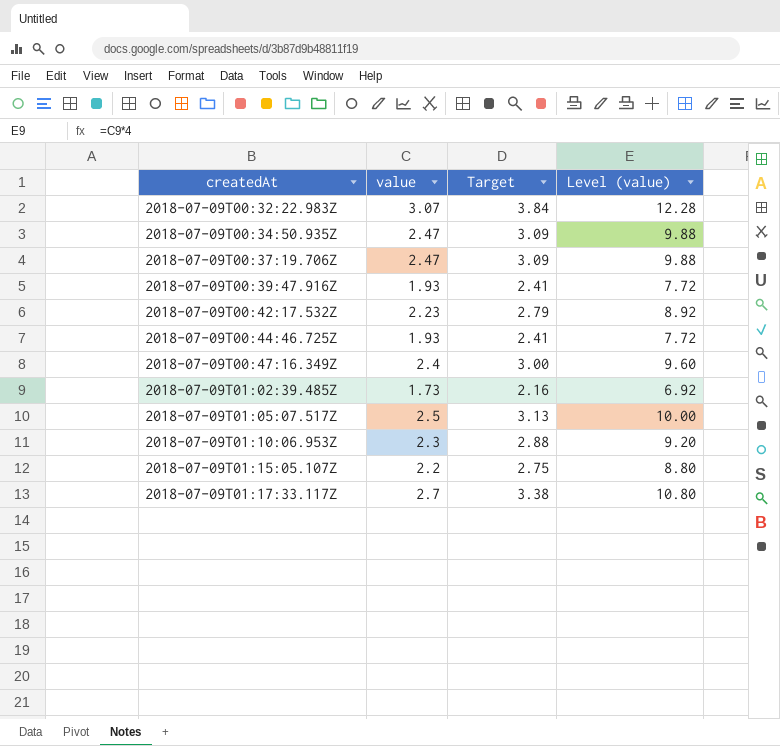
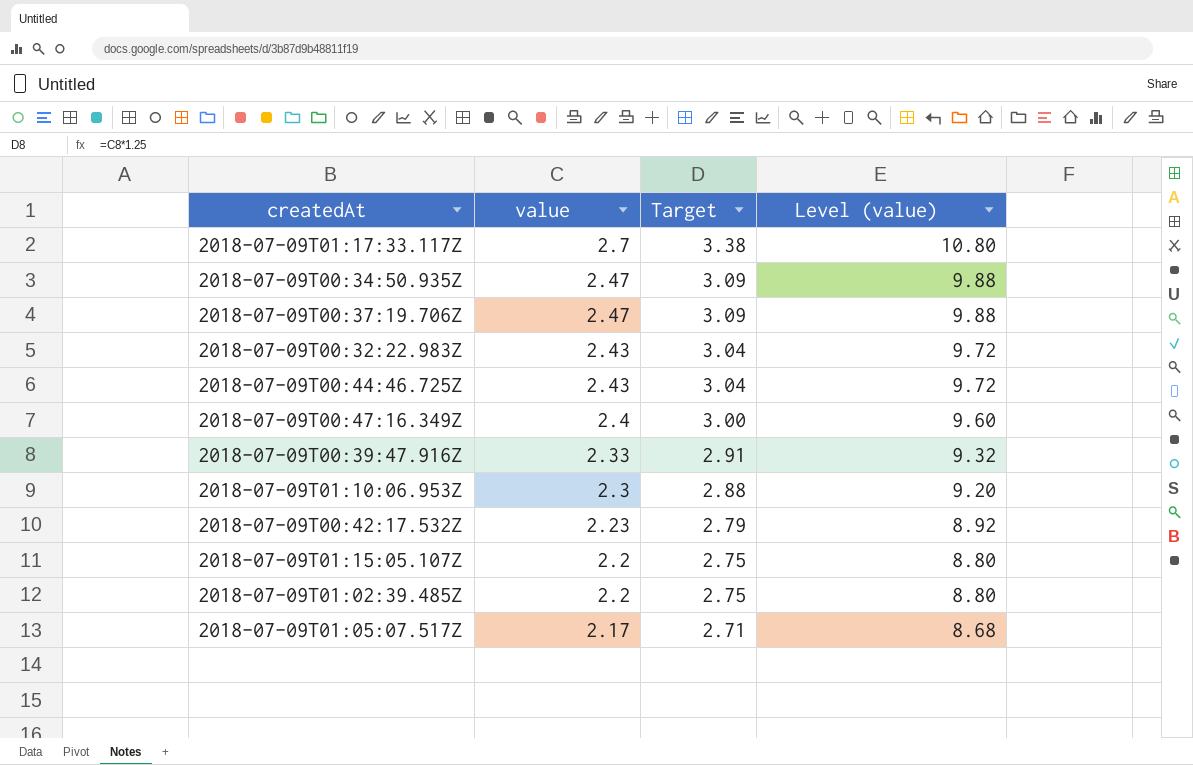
row order: createdAt ascending -> value descending
2018-07-09T00:32:22.983Z | value: 3.07 -> 2.43
2018-07-09T00:32:22.983Z | Target: 3.84 -> 3.04
2018-07-09T00:32:22.983Z | Level (value): 12.28 -> 9.72
2018-07-09T00:44:46.725Z | value: 1.93 -> 2.43
2018-07-09T00:44:46.725Z | Target: 2.41 -> 3.04
2018-07-09T00:44:46.725Z | Level (value): 7.72 -> 9.72
2018-07-09T00:39:47.916Z | value: 1.93 -> 2.33
2018-07-09T00:39:47.916Z | Target: 2.41 -> 2.91
2018-07-09T00:39:47.916Z | Level (value): 7.72 -> 9.32
2018-07-09T01:02:39.485Z | value: 1.73 -> 2.2
2018-07-09T01:02:39.485Z | Target: 2.16 -> 2.75
2018-07-09T01:02:39.485Z | Level (value): 6.92 -> 8.80
2018-07-09T01:05:07.517Z | value: 2.5 -> 2.17
2018-07-09T01:05:07.517Z | Target: 3.13 -> 2.71
2018-07-09T01:05:07.517Z | Level (value): 10.00 -> 8.68

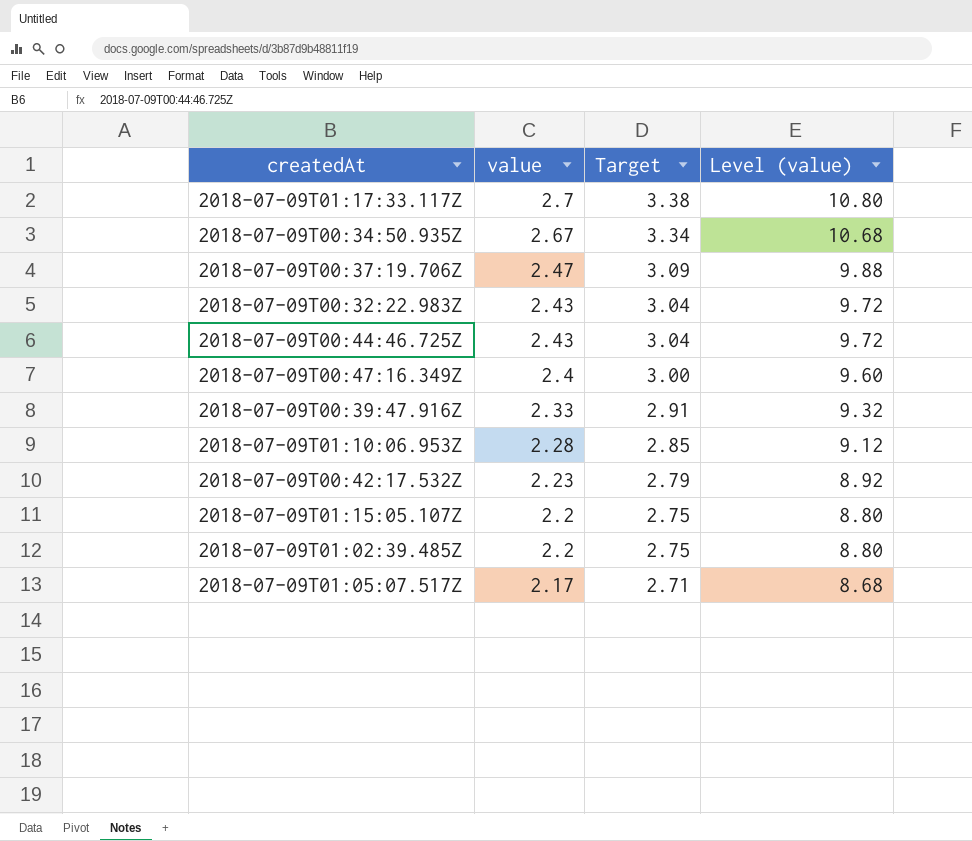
2018-07-09T00:34:50.935Z | value: 2.47 -> 2.67
2018-07-09T00:34:50.935Z | Target: 3.09 -> 3.34
2018-07-09T00:34:50.935Z | Level (value): 9.88 -> 10.68
2018-07-09T01:10:06.953Z | value: 2.3 -> 2.28
2018-07-09T01:10:06.953Z | Target: 2.88 -> 2.85
2018-07-09T01:10:06.953Z | Level (value): 9.20 -> 9.12

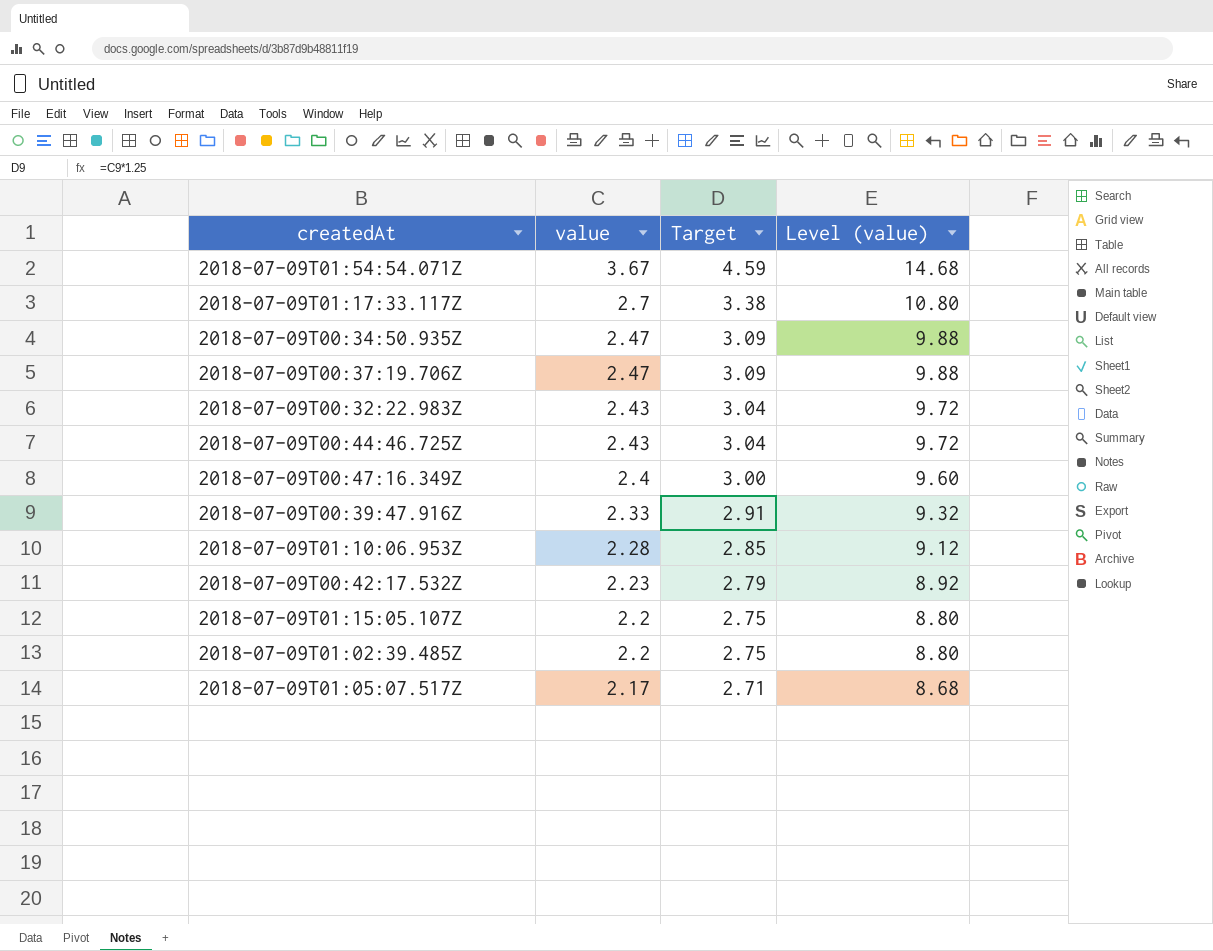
row 2018-07-09T01:54:54.071Z: none -> 3.67 | 4.59 | 14.68
2018-07-09T00:34:50.935Z | value: 2.67 -> 2.47
2018-07-09T00:34:50.935Z | Target: 3.34 -> 3.09
2018-07-09T00:34:50.935Z | Level (value): 10.68 -> 9.88

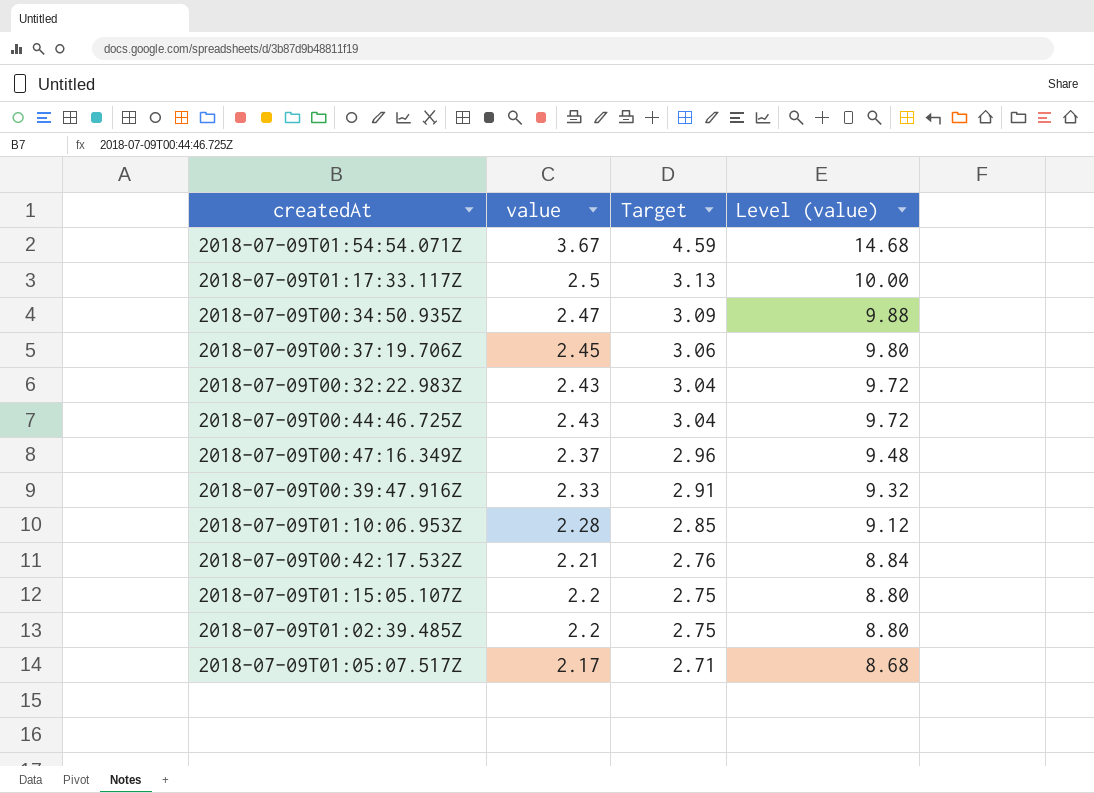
2018-07-09T01:17:33.117Z | value: 2.7 -> 2.5
2018-07-09T01:17:33.117Z | Target: 3.38 -> 3.13
2018-07-09T01:17:33.117Z | Level (value): 10.80 -> 10.00
2018-07-09T00:37:19.706Z | value: 2.47 -> 2.45
2018-07-09T00:37:19.706Z | Target: 3.09 -> 3.06
2018-07-09T00:37:19.706Z | Level (value): 9.88 -> 9.80
2018-07-09T00:47:16.349Z | value: 2.4 -> 2.37
2018-07-09T00:47:16.349Z | Target: 3.00 -> 2.96
2018-07-09T00:47:16.349Z | Level (value): 9.60 -> 9.48
2018-07-09T00:42:17.532Z | value: 2.23 -> 2.21
2018-07-09T00:42:17.532Z | Target: 2.79 -> 2.76
2018-07-09T00:42:17.532Z | Level (value): 8.92 -> 8.84

